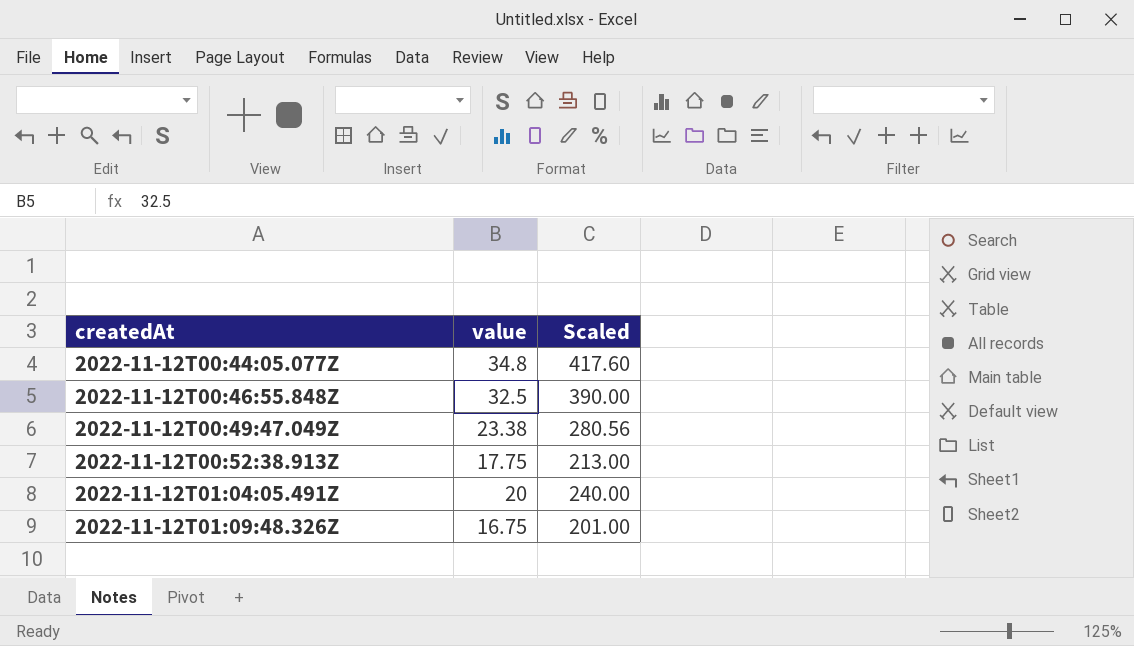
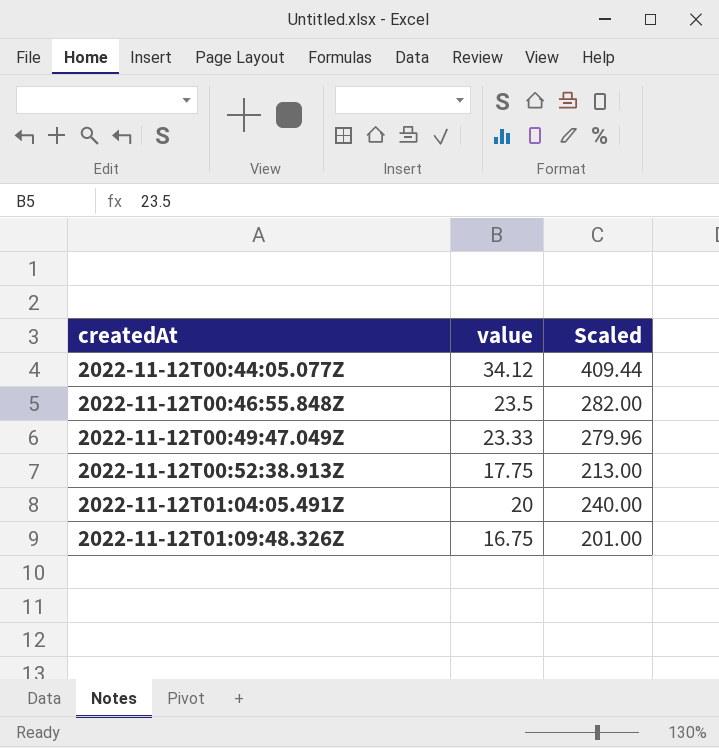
2022-11-12T00:44:05.077Z | value: 34.8 -> 34.12
2022-11-12T00:44:05.077Z | Scaled: 417.60 -> 409.44
2022-11-12T00:46:55.848Z | value: 32.5 -> 23.5
2022-11-12T00:46:55.848Z | Scaled: 390.00 -> 282.00
2022-11-12T00:49:47.049Z | value: 23.38 -> 23.33
2022-11-12T00:49:47.049Z | Scaled: 280.56 -> 279.96

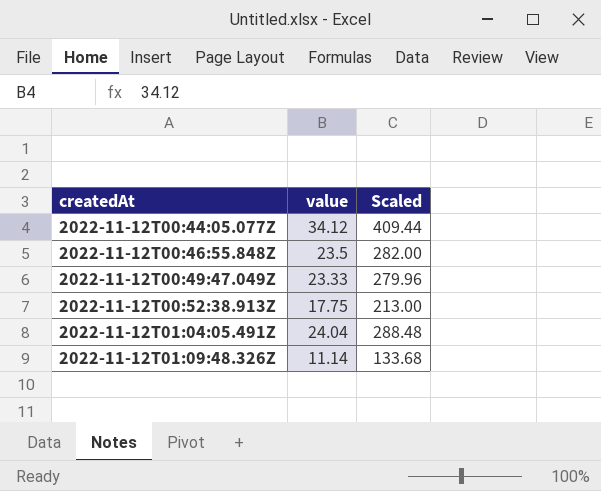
2022-11-12T01:04:05.491Z | value: 20 -> 24.04
2022-11-12T01:04:05.491Z | Scaled: 240.00 -> 288.48
2022-11-12T01:09:48.326Z | value: 16.75 -> 11.14
2022-11-12T01:09:48.326Z | Scaled: 201.00 -> 133.68

